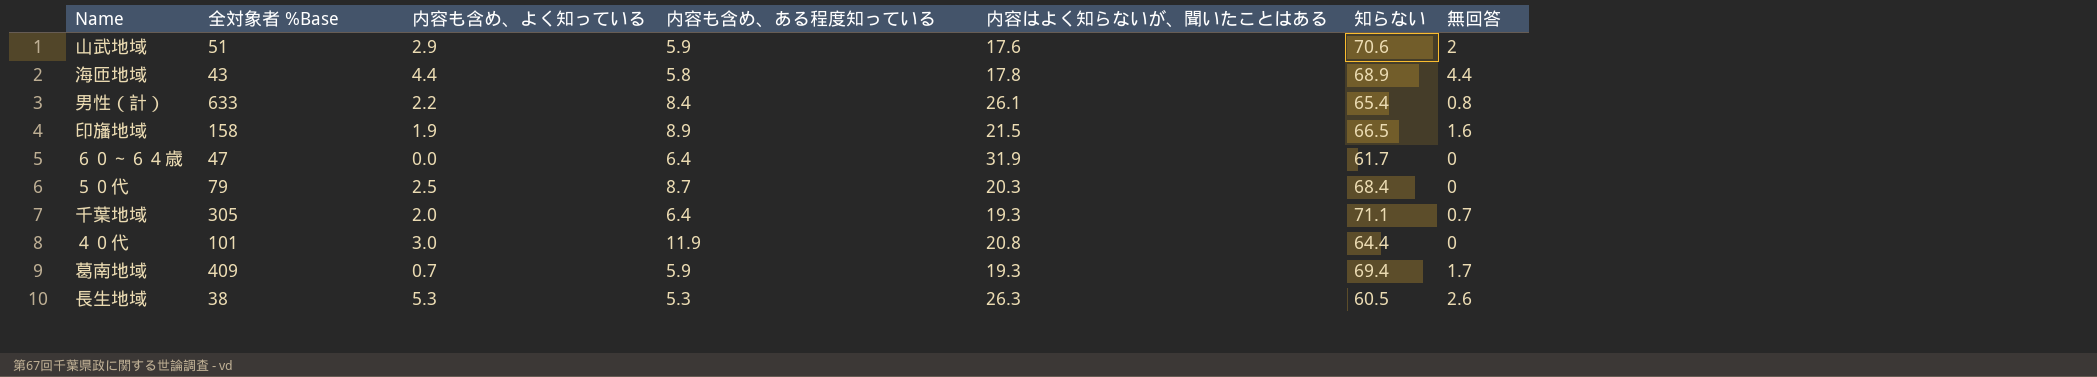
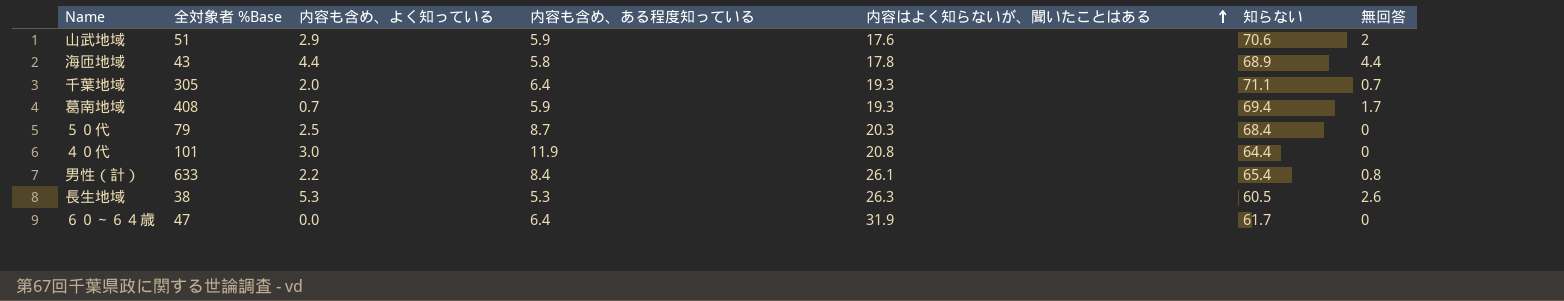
row order: none -> 内容はよく知らないが、聞いたことはある ascending
row 印旛地域: 158 | 1.9 | 8.9 | 21.5 | 66.5 | 1.6 -> none
葛南地域 | 全対象者 %Base: 409 -> 408

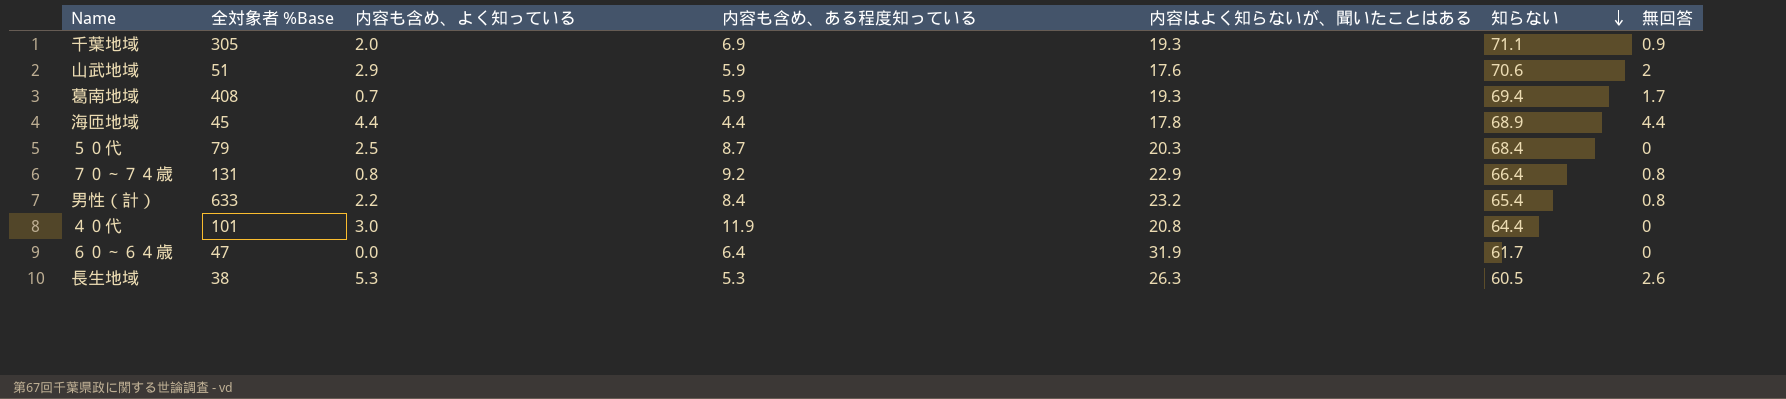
row order: 内容はよく知らないが、聞いたことはある ascending -> 知らない descending
千葉地域 | 内容も含め、ある程度知っている: 6.4 -> 6.9
千葉地域 | 無回答: 0.7 -> 0.9
海匝地域 | 全対象者 %Base: 43 -> 45
海匝地域 | 内容も含め、ある程度知っている: 5.8 -> 4.4
row ７０～７４歳: none -> 131 | 0.8 | 9.2 | 22.9 | 66.4 | 0.8
男性（計） | 内容はよく知らないが、聞いたことはある: 26.1 -> 23.2

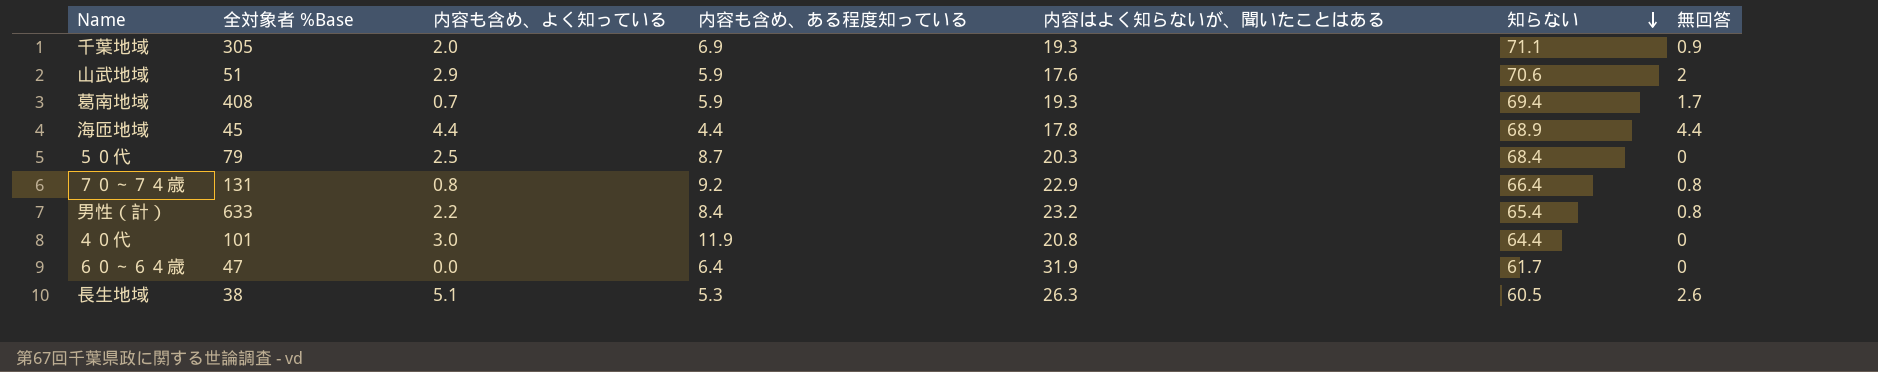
長生地域 | 内容も含め、よく知っている: 5.3 -> 5.1

